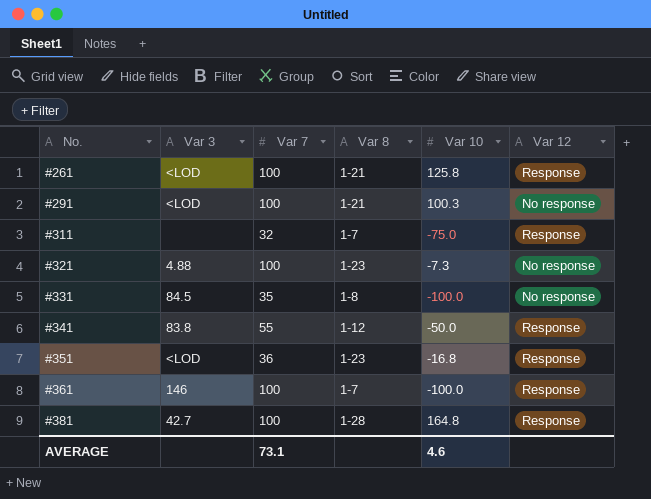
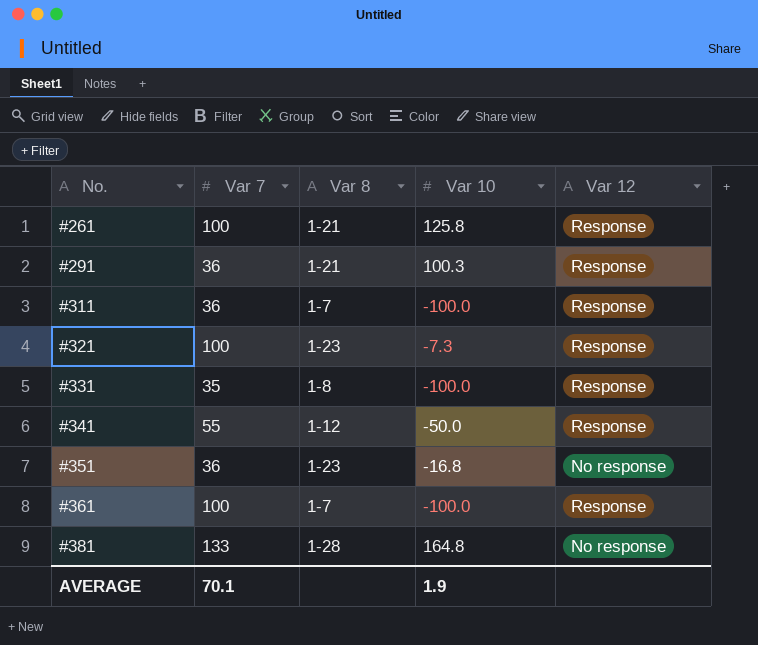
column Var 3 | position: 2 -> none
#291 | Var 7: 100 -> 36
#291 | Var 12: No response -> Response
#311 | Var 7: 32 -> 36
#311 | Var 10: -75.0 -> -100.0
#321 | Var 12: No response -> Response
#331 | Var 12: No response -> Response
#351 | Var 12: Response -> No response
#381 | Var 7: 100 -> 133
#381 | Var 12: Response -> No response
AVERAGE | Var 7: 73.1 -> 70.1
AVERAGE | Var 10: 4.6 -> 1.9

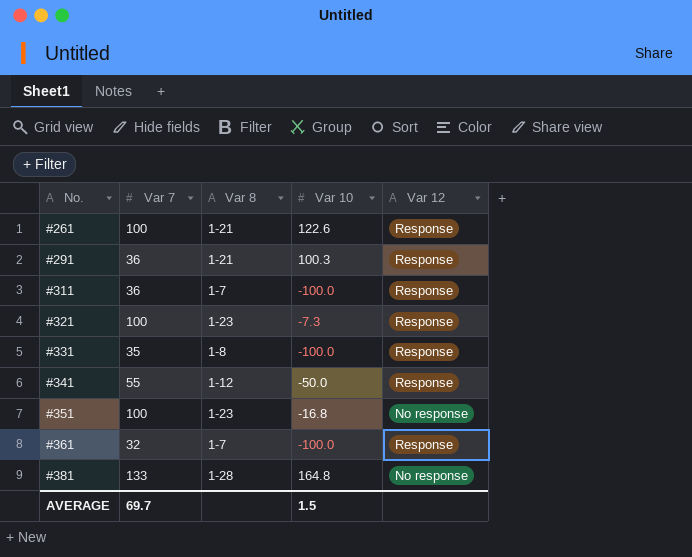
#261 | Var 10: 125.8 -> 122.6
#351 | Var 7: 36 -> 100
#361 | Var 7: 100 -> 32
AVERAGE | Var 7: 70.1 -> 69.7
AVERAGE | Var 10: 1.9 -> 1.5

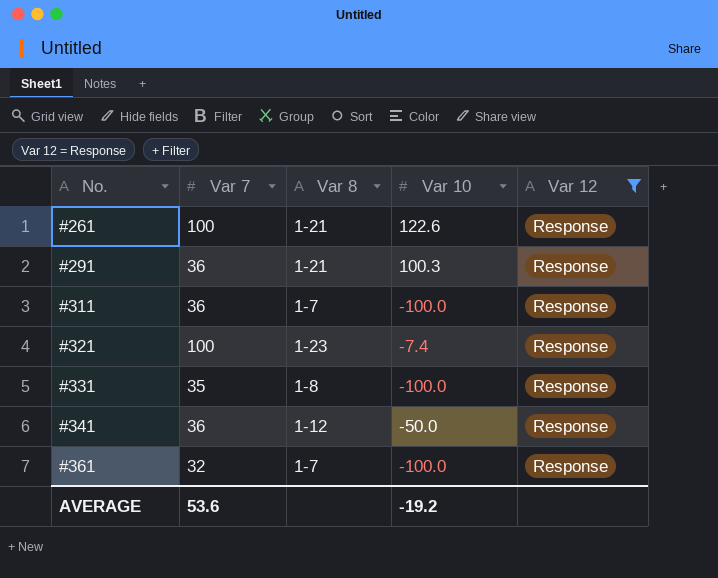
filter: none -> Var 12 = Response
#321 | Var 10: -7.3 -> -7.4
#341 | Var 7: 55 -> 36
AVERAGE | Var 7: 69.7 -> 53.6
AVERAGE | Var 10: 1.5 -> -19.2

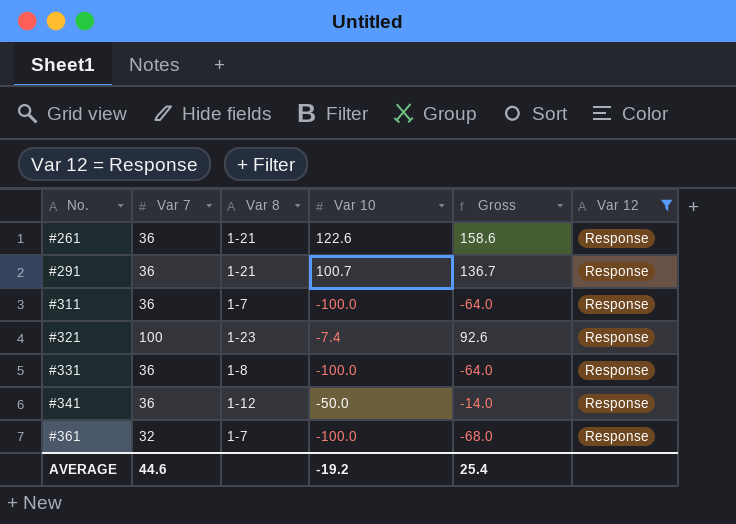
column Gross | formula: none -> [Var 7] + [Var 10]
#261 | Var 7: 100 -> 36
#291 | Var 10: 100.3 -> 100.7
#331 | Var 7: 35 -> 36
AVERAGE | Var 7: 53.6 -> 44.6

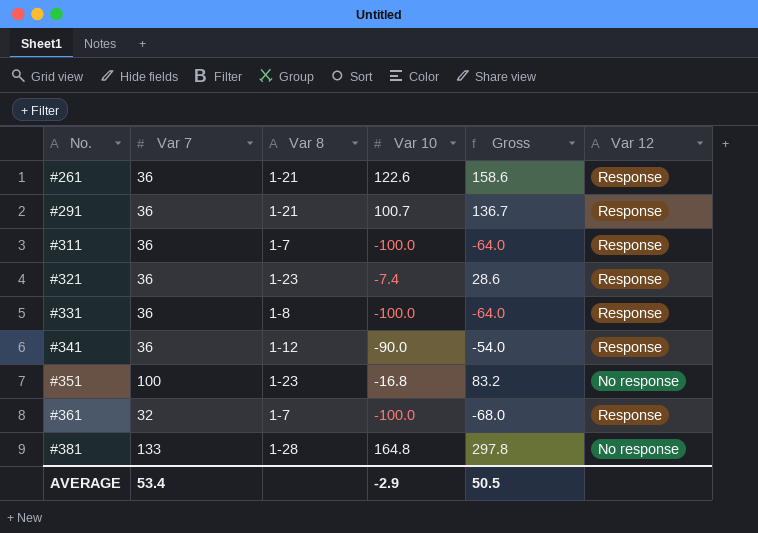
filter: Var 12 = Response -> none
#321 | Var 7: 100 -> 36
#321 | Gross: 92.6 -> 28.6
#341 | Var 10: -50.0 -> -90.0
#341 | Gross: -14.0 -> -54.0
AVERAGE | Var 7: 44.6 -> 53.4
AVERAGE | Var 10: -19.2 -> -2.9
AVERAGE | Gross: 25.4 -> 50.5

